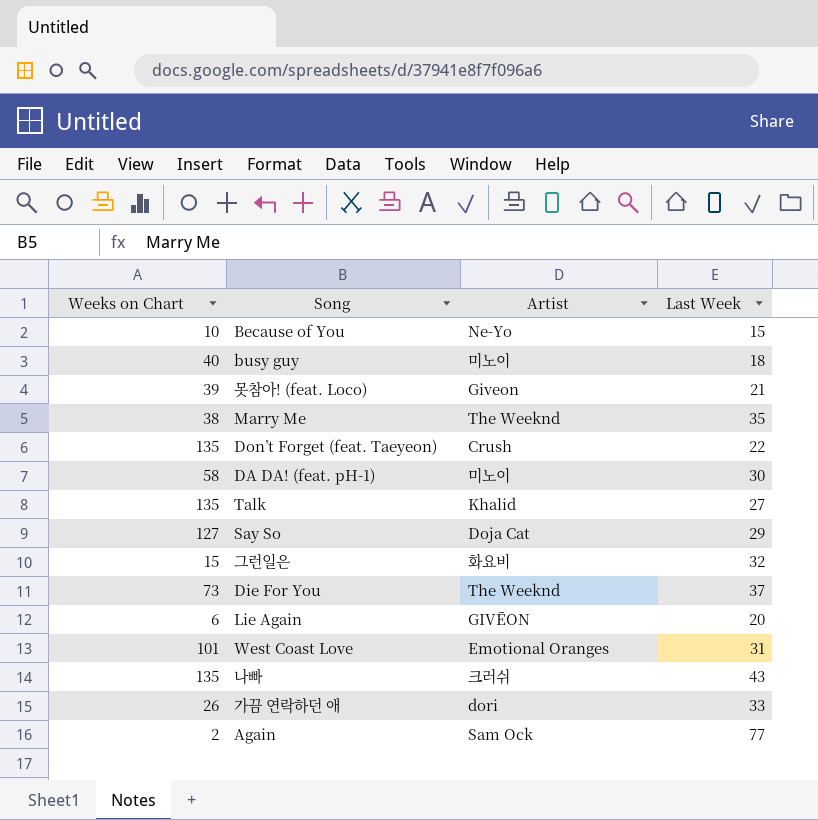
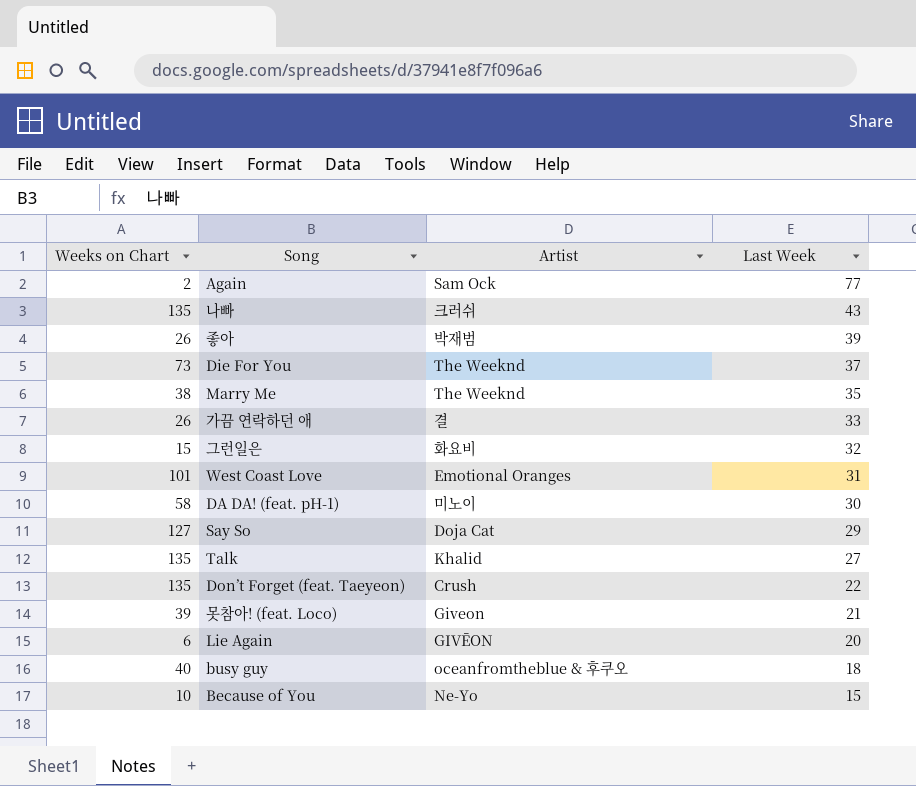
row order: none -> Last Week descending
row 좋아: none -> 26 | 박재범 | 39
가끔 연락하던 애 | Artist: dori -> 결
busy guy | Artist: 미노이 -> oceanfromtheblue & 후쿠오

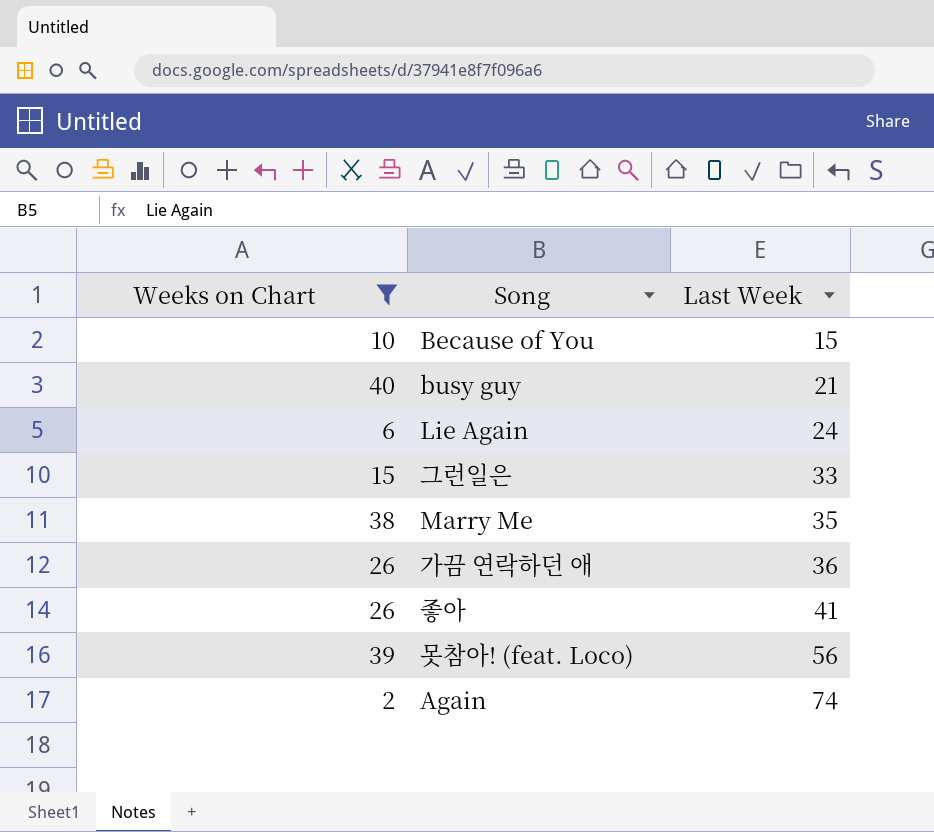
filter: none -> Weeks on Chart <= 40
row order: Last Week descending -> Last Week ascending
column Artist | position: 3 -> none
busy guy | Last Week: 18 -> 21
Lie Again | Last Week: 20 -> 24
그런일은 | Last Week: 32 -> 33
가끔 연락하던 애 | Last Week: 33 -> 36
좋아 | Last Week: 39 -> 41
못참아! (feat. Loco) | Last Week: 21 -> 56
Again | Last Week: 77 -> 74

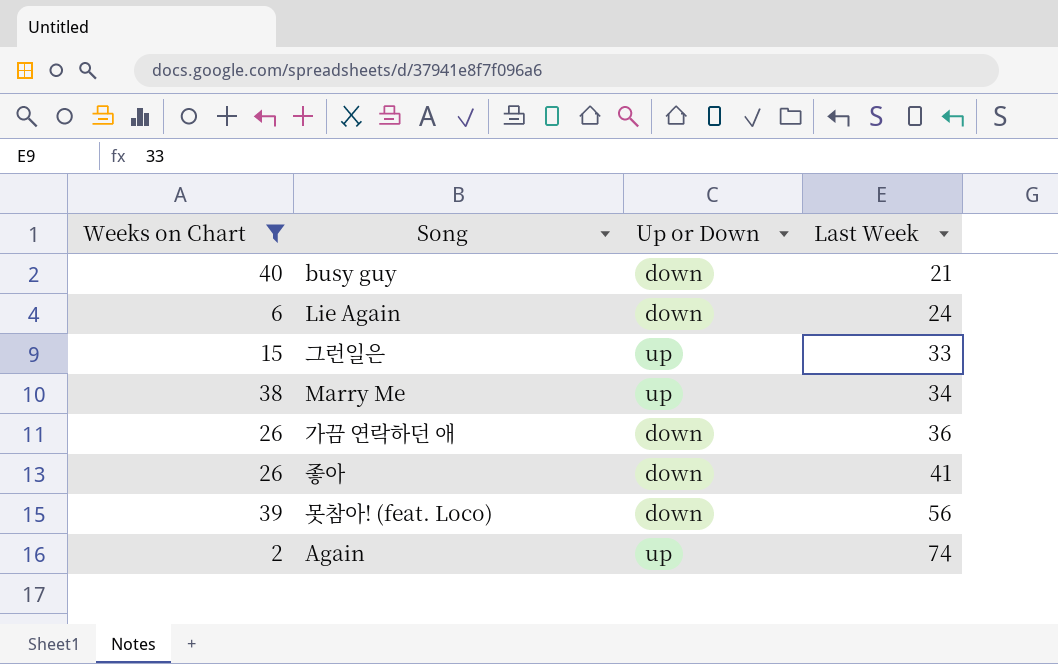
column Up or Down | position: none -> 3
row Because of You: 10 | 15 -> none
Marry Me | Last Week: 35 -> 34

